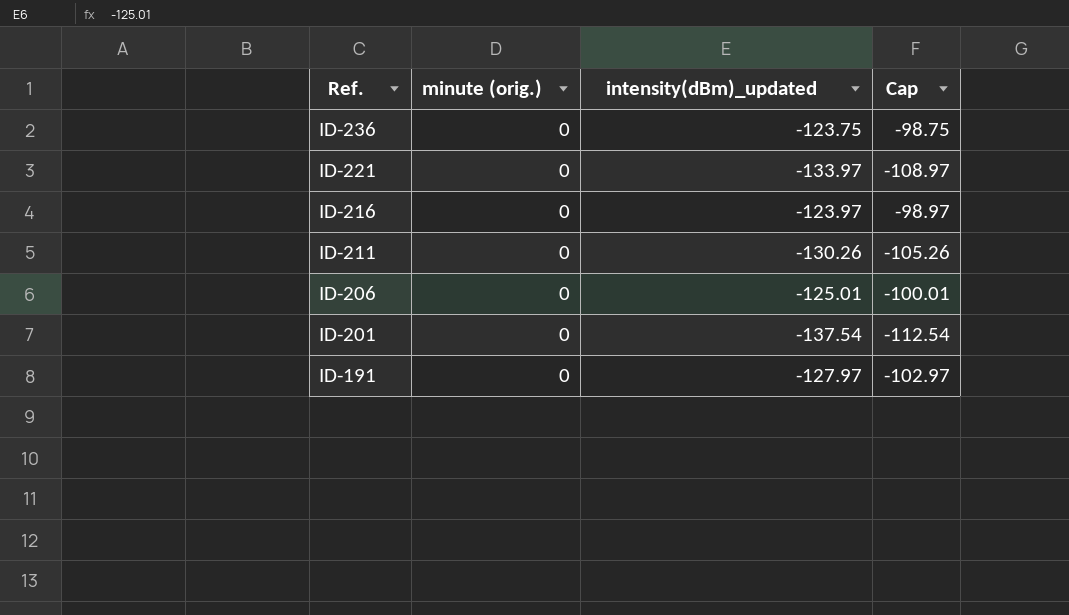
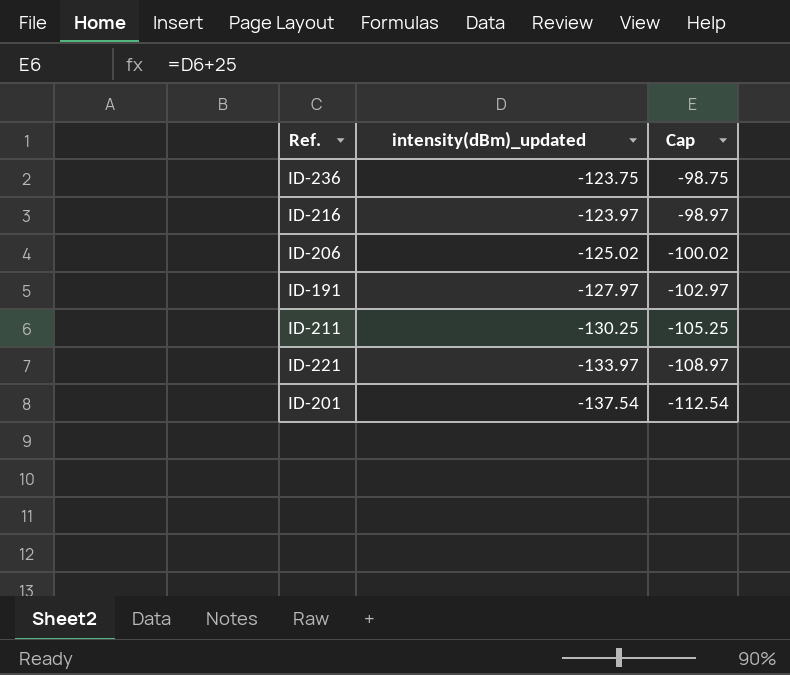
row order: Ref. descending -> intensity(dBm)_updated descending
column minute (orig.) | position: 2 -> none
ID-206 | intensity(dBm)_updated: -125.01 -> -125.02
ID-206 | Cap: -100.01 -> -100.02
ID-211 | intensity(dBm)_updated: -130.26 -> -130.25
ID-211 | Cap: -105.26 -> -105.25

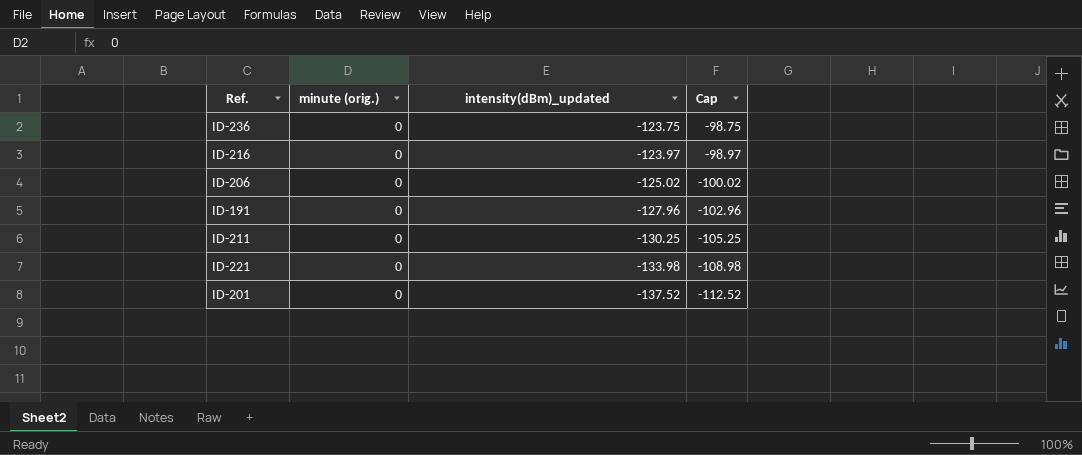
column minute (orig.) | position: none -> 2
ID-191 | intensity(dBm)_updated: -127.97 -> -127.96
ID-191 | Cap: -102.97 -> -102.96
ID-221 | intensity(dBm)_updated: -133.97 -> -133.98
ID-221 | Cap: -108.97 -> -108.98
ID-201 | intensity(dBm)_updated: -137.54 -> -137.52
ID-201 | Cap: -112.54 -> -112.52

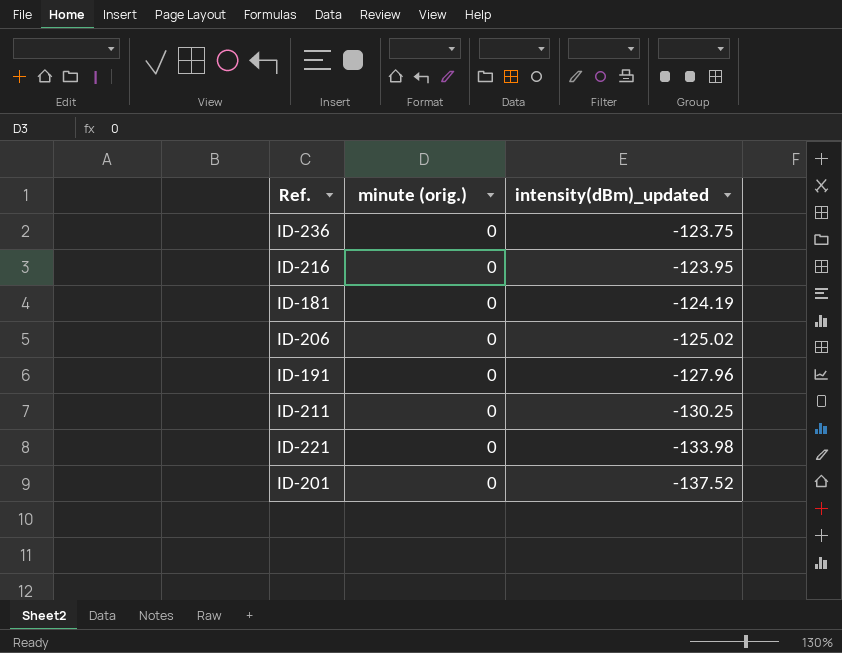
column Cap | formula: [intensity(dBm)_updated] + 25 -> none
ID-216 | intensity(dBm)_updated: -123.97 -> -123.95
row ID-181: none -> 0 | -124.19

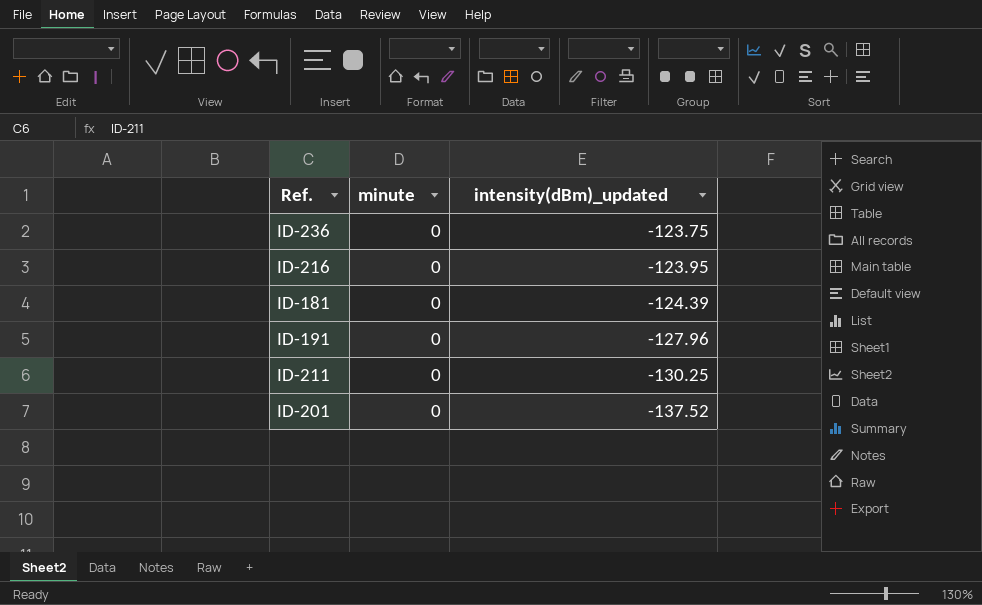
column name: minute (orig.) -> minute
row ID-206: 0 | -125.02 -> none
row ID-221: 0 | -133.98 -> none
ID-181 | intensity(dBm)_updated: -124.19 -> -124.39

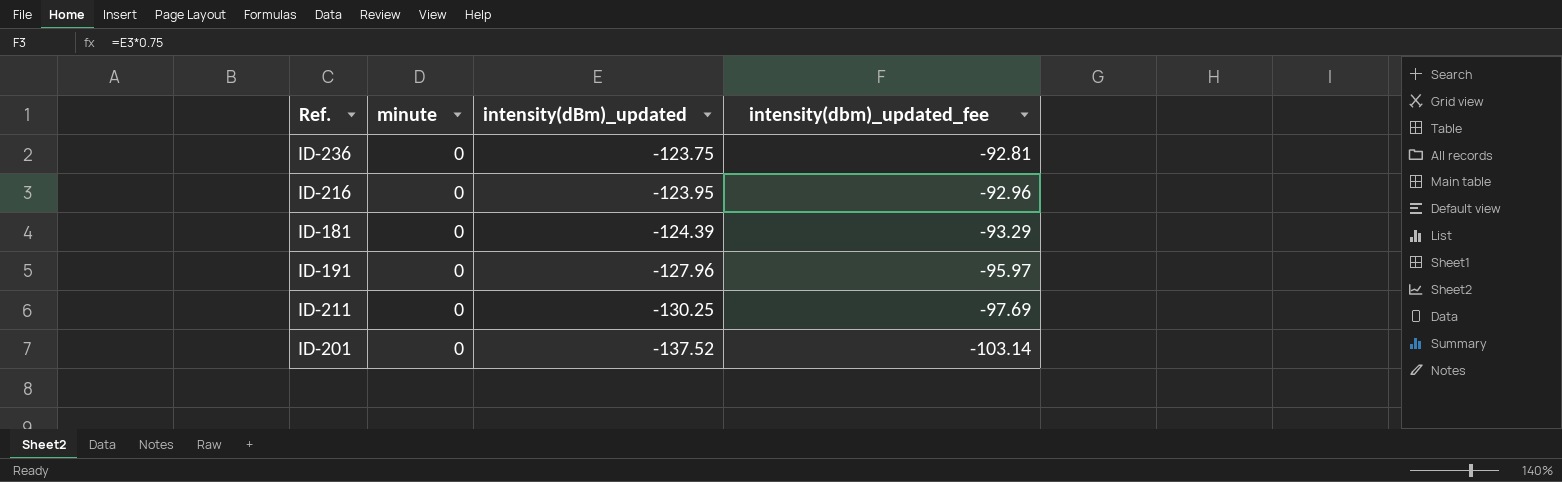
column intensity(dbm)_updated_fee | formula: none -> [intensity(dBm)_updated] * 0.75

